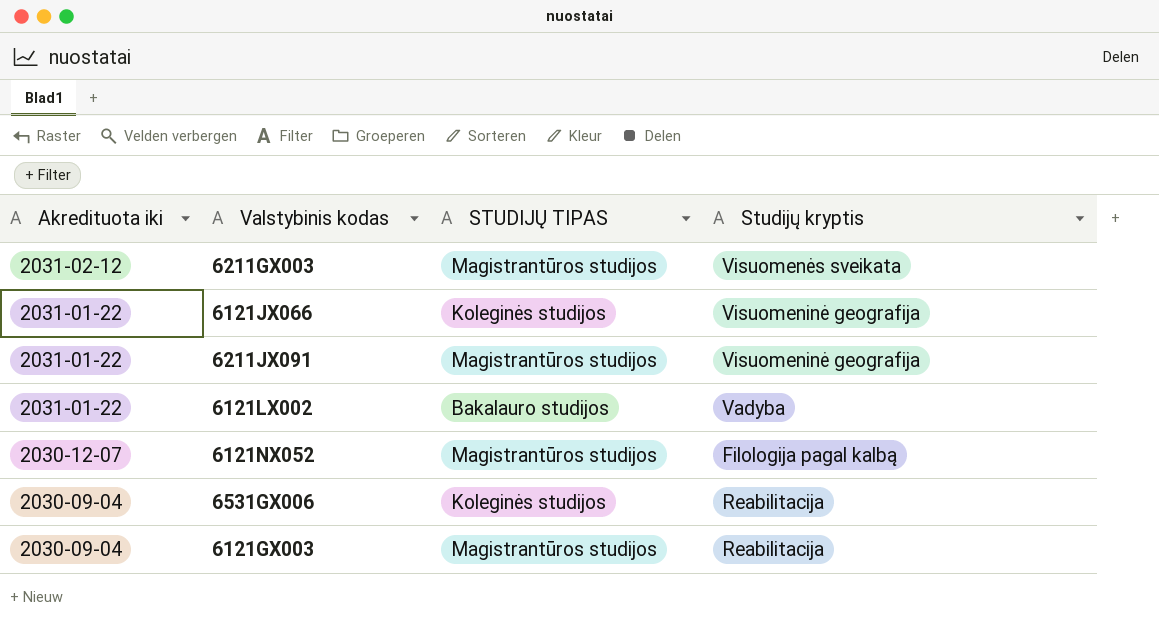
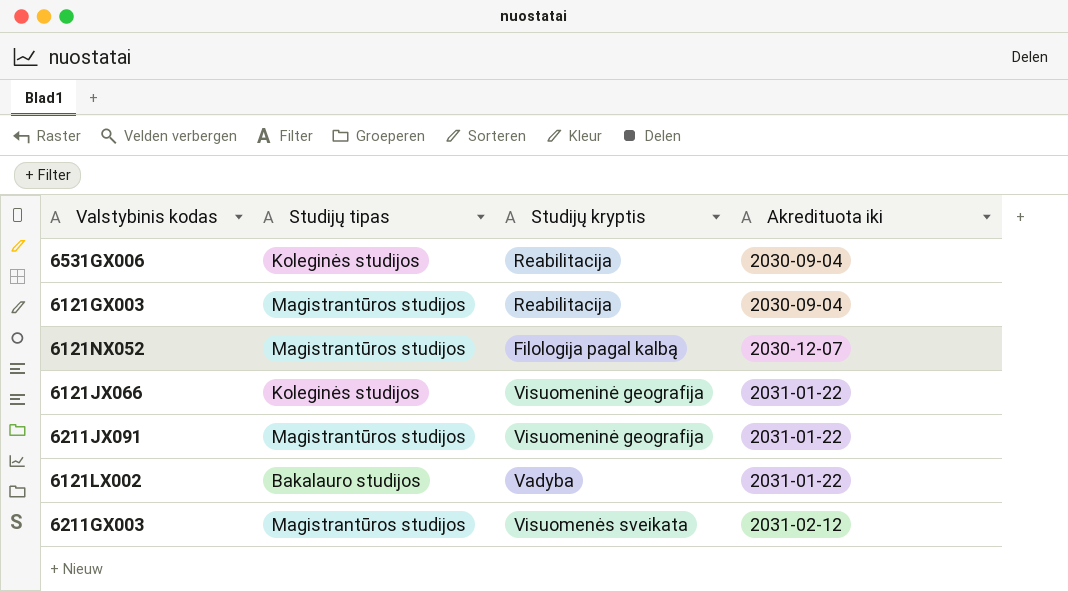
row order: Akredituota iki descending -> Akredituota iki ascending
column name: STUDIJŲ TIPAS -> Studijų tipas
column Akredituota iki | position: 1 -> 4

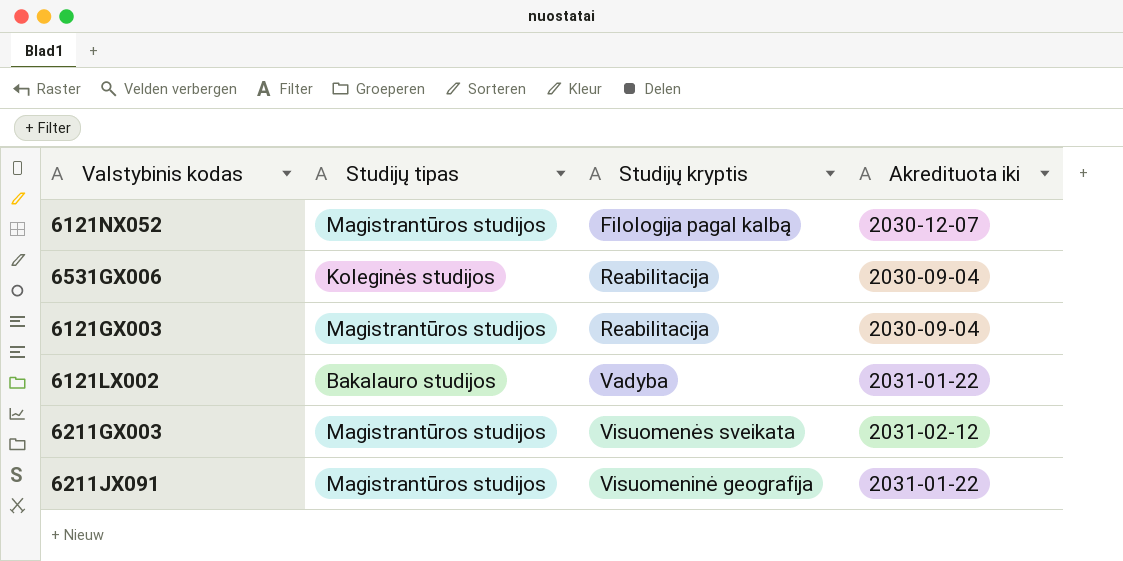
row order: Akredituota iki ascending -> Studijų kryptis ascending
row 6121JX066: Koleginės studijos | Visuomeninė geografija | 2031-01-22 -> none

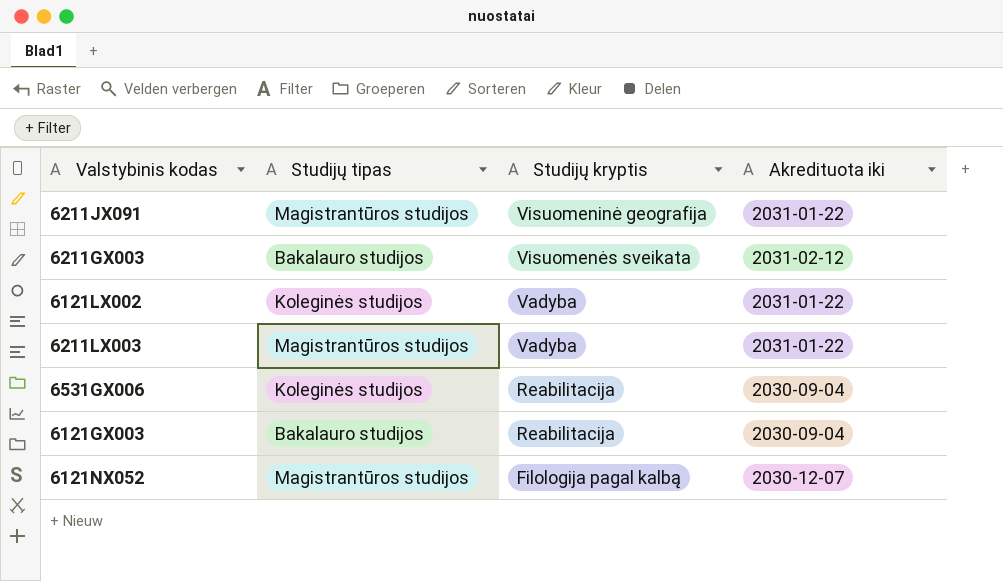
row order: Studijų kryptis ascending -> Studijų kryptis descending
6211GX003 | Studijų tipas: Magistrantūros studijos -> Bakalauro studijos
6121LX002 | Studijų tipas: Bakalauro studijos -> Koleginės studijos
row 6211LX003: none -> Magistrantūros studijos | Vadyba | 2031-01-22
6121GX003 | Studijų tipas: Magistrantūros studijos -> Bakalauro studijos

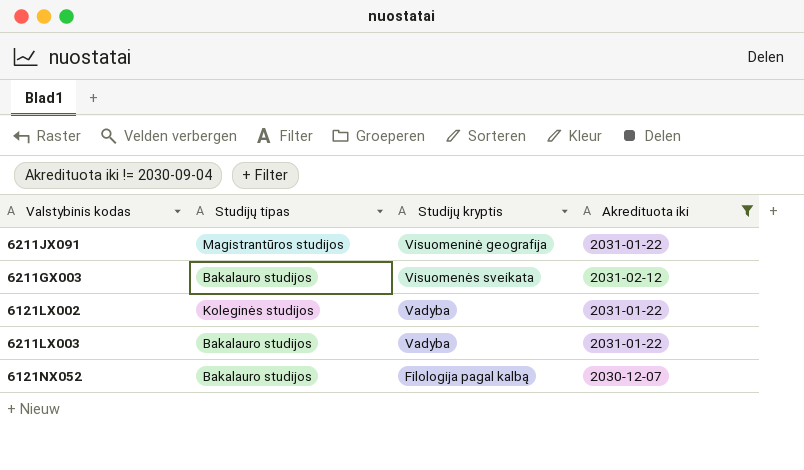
filter: none -> Akredituota iki != 2030-09-04
6211LX003 | Studijų tipas: Magistrantūros studijos -> Bakalauro studijos
6121NX052 | Studijų tipas: Magistrantūros studijos -> Bakalauro studijos

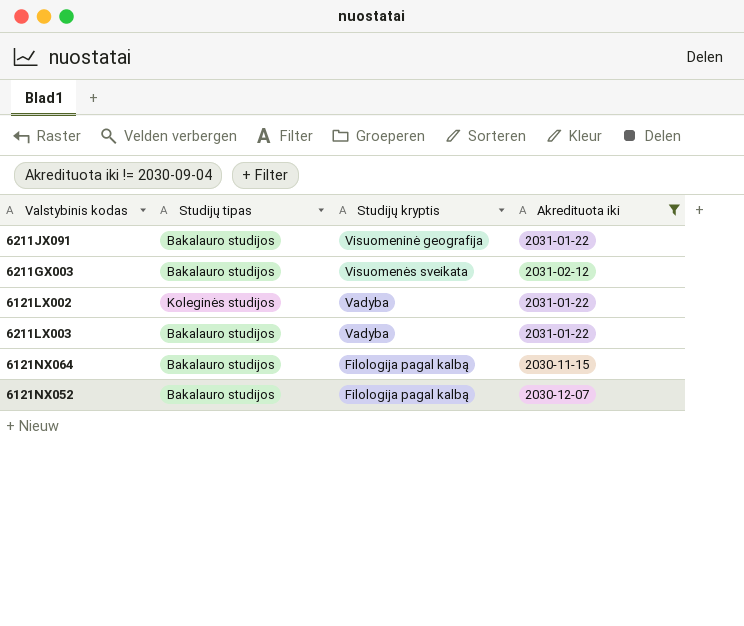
6211JX091 | Studijų tipas: Magistrantūros studijos -> Bakalauro studijos
row 6121NX064: none -> Bakalauro studijos | Filologija pagal kalbą | 2030-11-15

